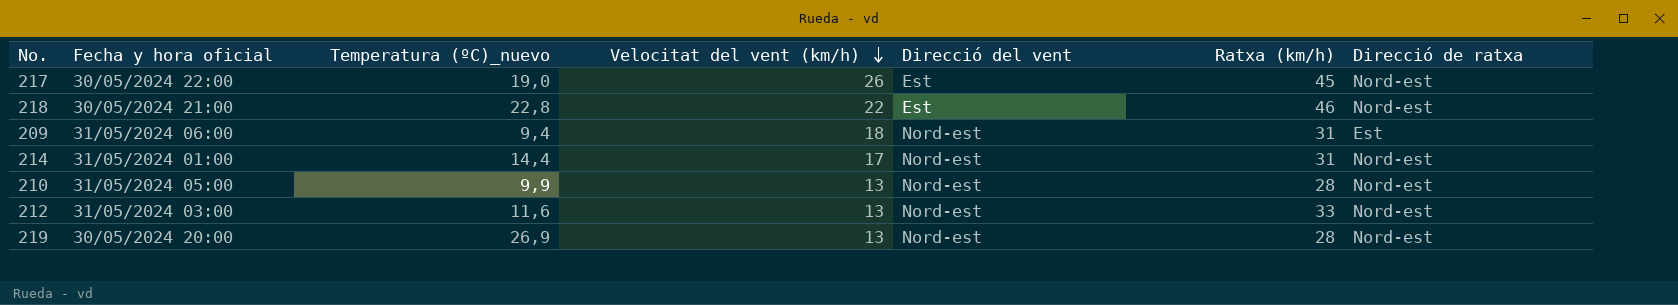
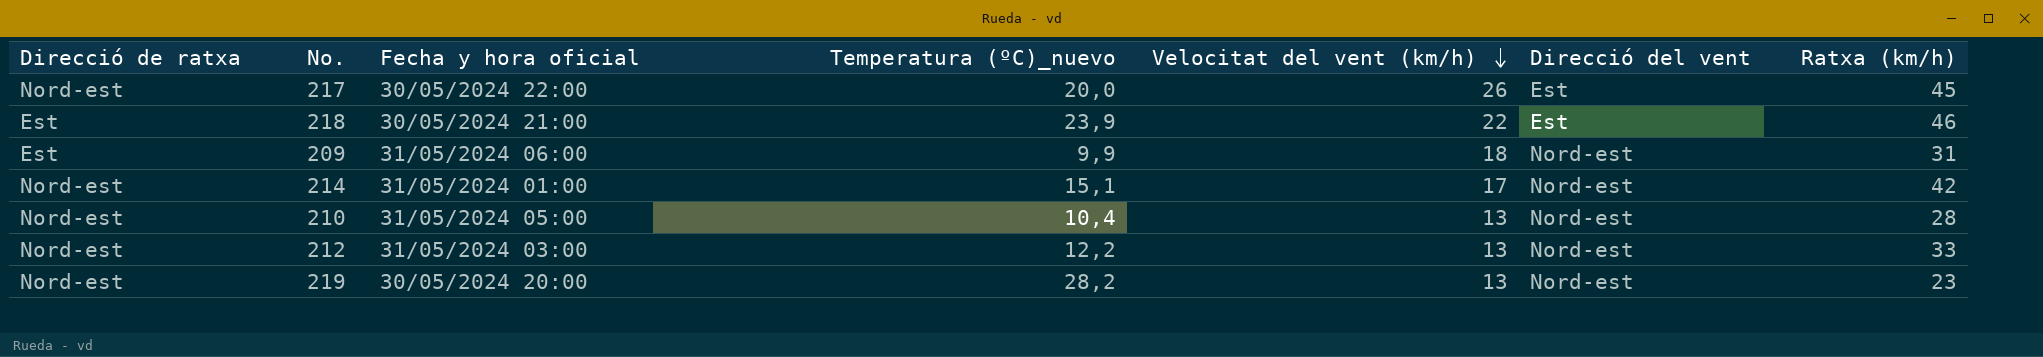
column Direcció de ratxa | position: 7 -> 1
217 | Temperatura (ºC)_nuevo: 19,0 -> 20,0
218 | Direcció de ratxa: Nord-est -> Est
218 | Temperatura (ºC)_nuevo: 22,8 -> 23,9
209 | Temperatura (ºC)_nuevo: 9,4 -> 9,9
214 | Temperatura (ºC)_nuevo: 14,4 -> 15,1
214 | Ratxa (km/h): 31 -> 42
210 | Temperatura (ºC)_nuevo: 9,9 -> 10,4
212 | Temperatura (ºC)_nuevo: 11,6 -> 12,2
219 | Temperatura (ºC)_nuevo: 26,9 -> 28,2
219 | Ratxa (km/h): 28 -> 23

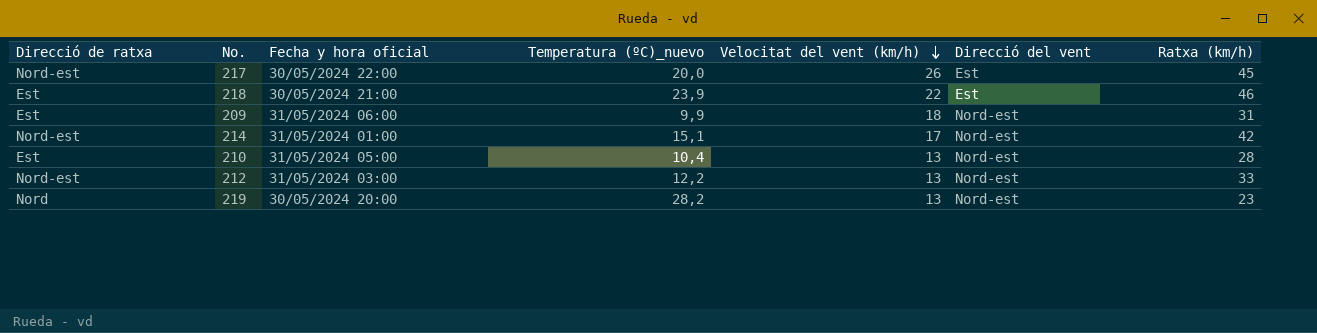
210 | Direcció de ratxa: Nord-est -> Est
219 | Direcció de ratxa: Nord-est -> Nord

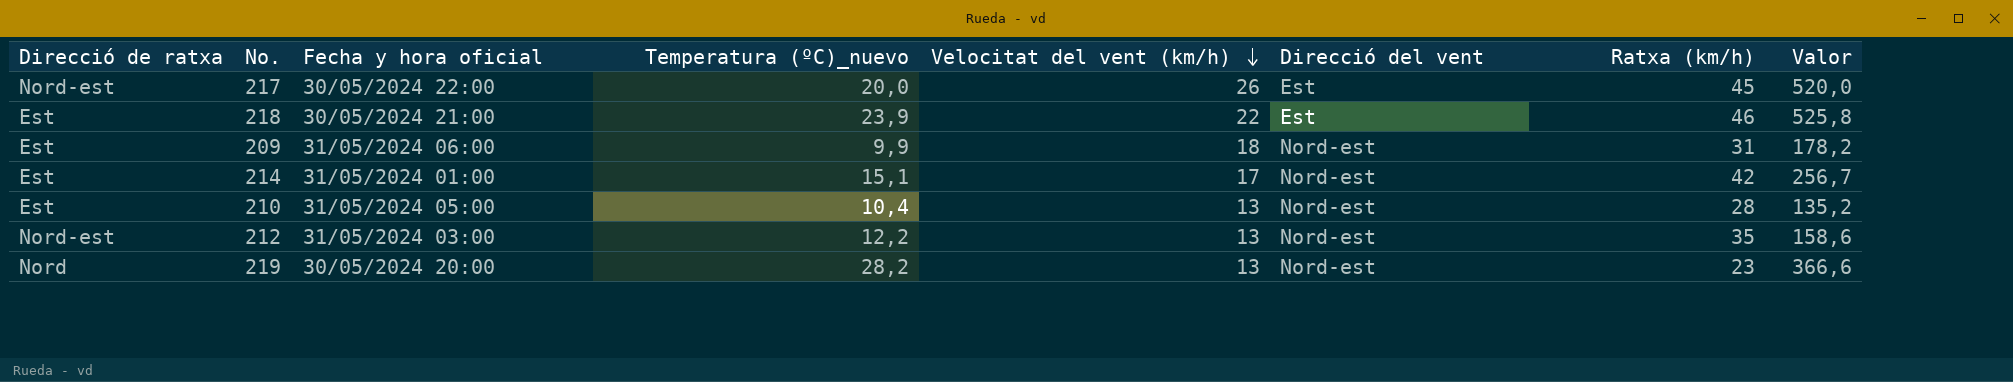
column Valor | formula: none -> [Temperatura (ºC)_nuevo] * [Velocitat del vent (km/h)]
214 | Direcció de ratxa: Nord-est -> Est
212 | Ratxa (km/h): 33 -> 35

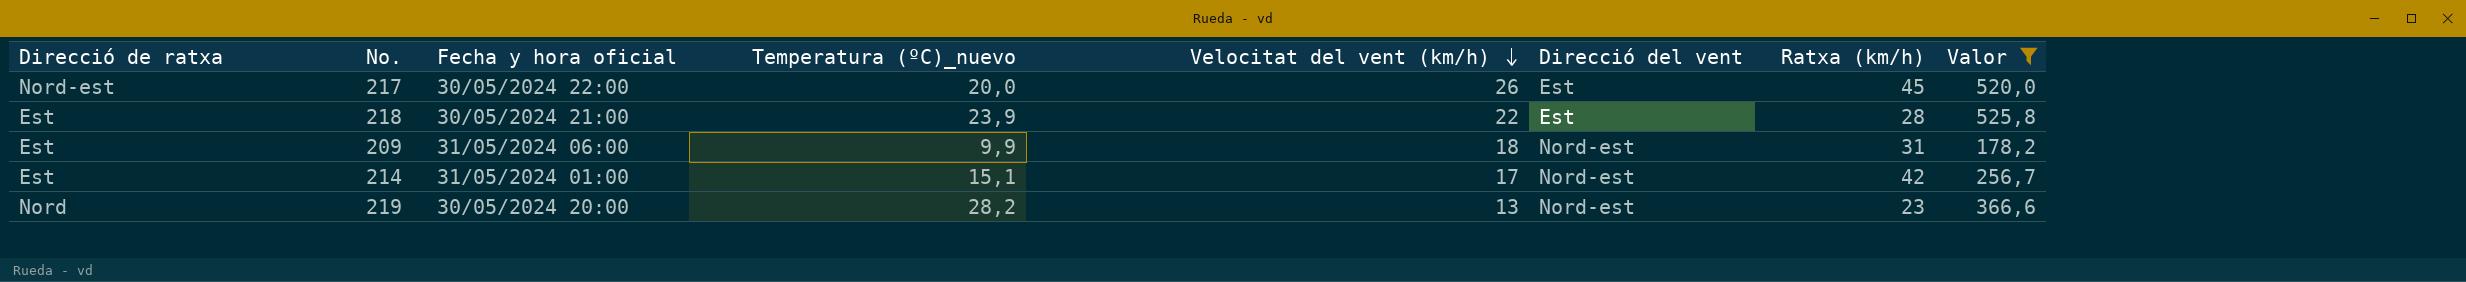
filter: none -> Valor >= 178,2
218 | Ratxa (km/h): 46 -> 28

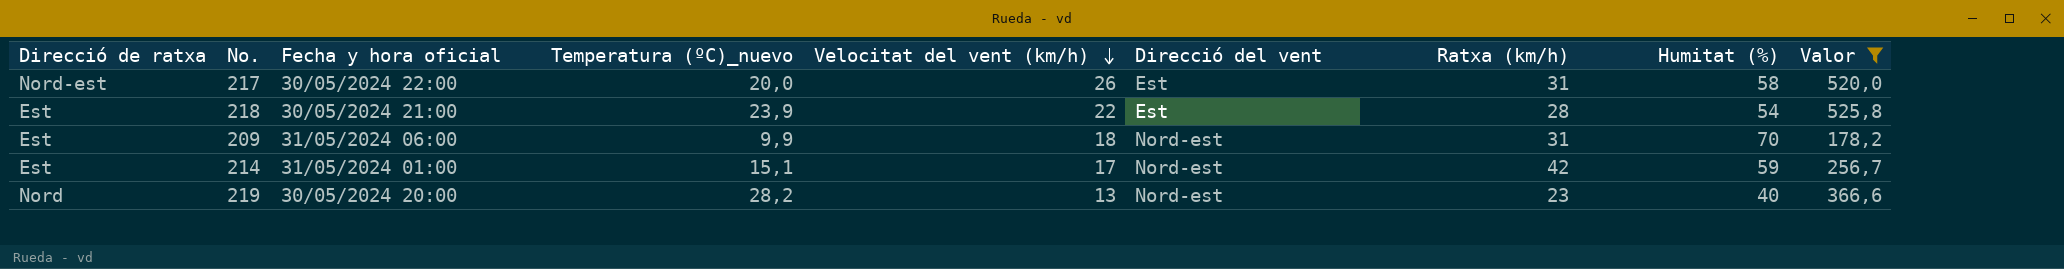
column Humitat (%) | position: none -> 8
217 | Ratxa (km/h): 45 -> 31

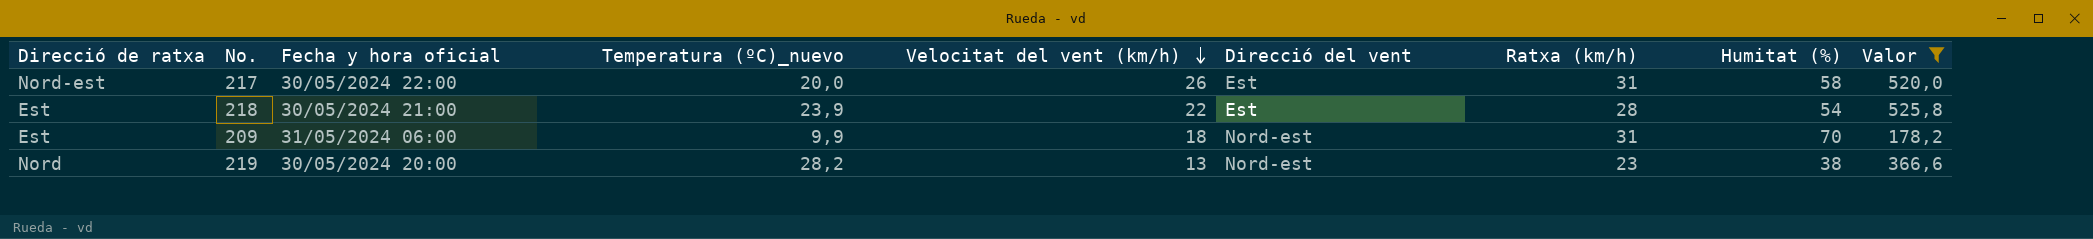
row 214: Est | 31/05/2024 01:00 | 15,1 | 17 | Nord-est | 42 | 59 | 256,7 -> none
219 | Humitat (%): 40 -> 38

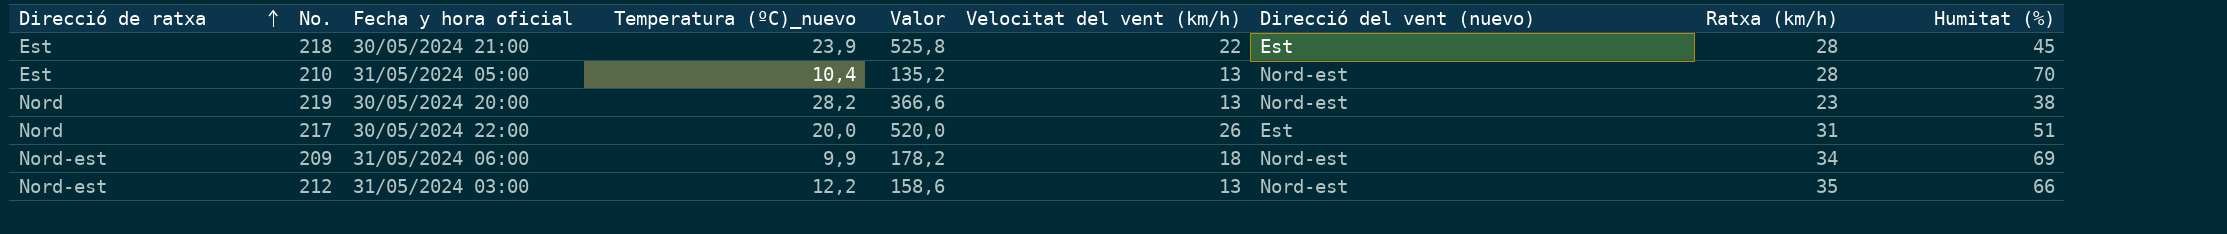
filter: Valor >= 178,2 -> none
row order: Velocitat del vent (km/h) descending -> Direcció de ratxa ascending
column Valor | position: 9 -> 5
column name: Direcció del vent -> Direcció del vent (nuevo)
218 | Humitat (%): 54 -> 45
217 | Direcció de ratxa: Nord-est -> Nord
217 | Humitat (%): 58 -> 51
209 | Direcció de ratxa: Est -> Nord-est
209 | Ratxa (km/h): 31 -> 34
209 | Humitat (%): 70 -> 69

